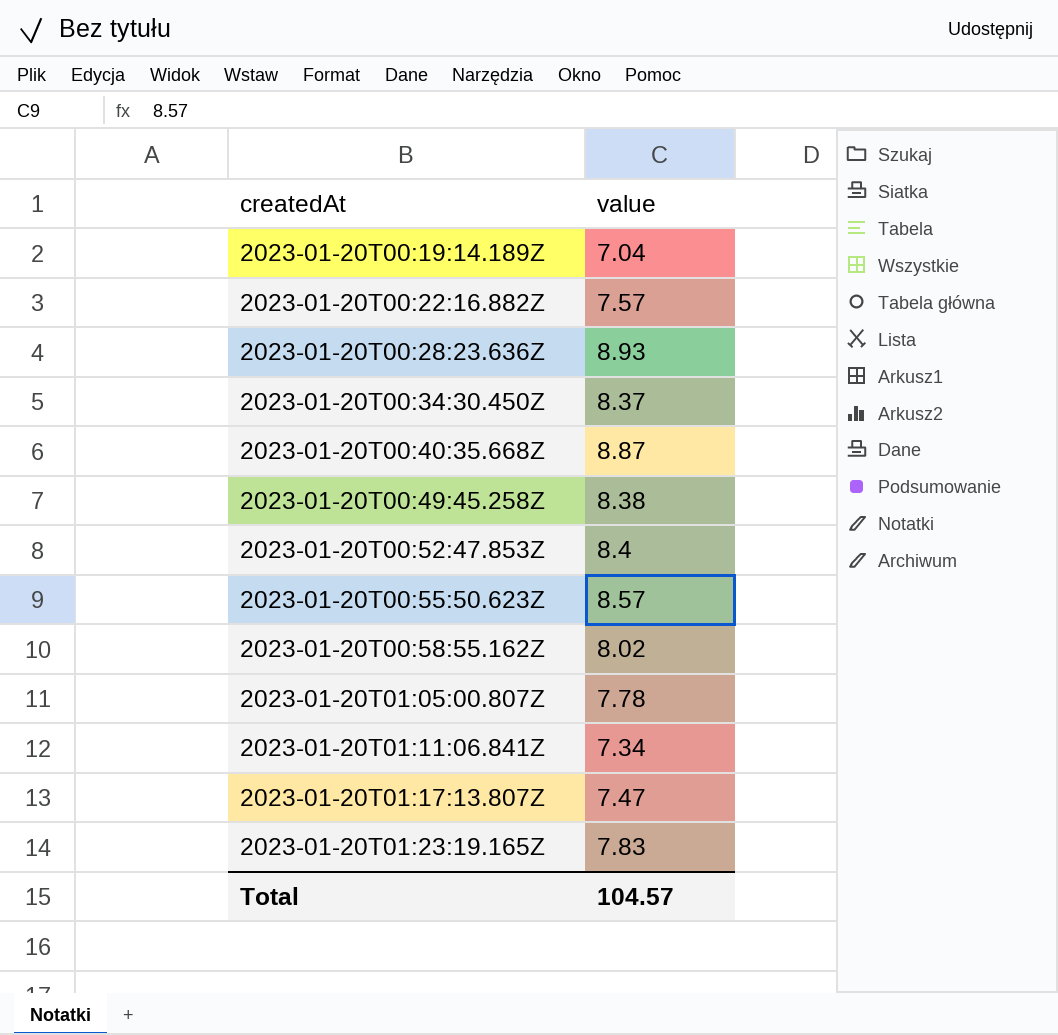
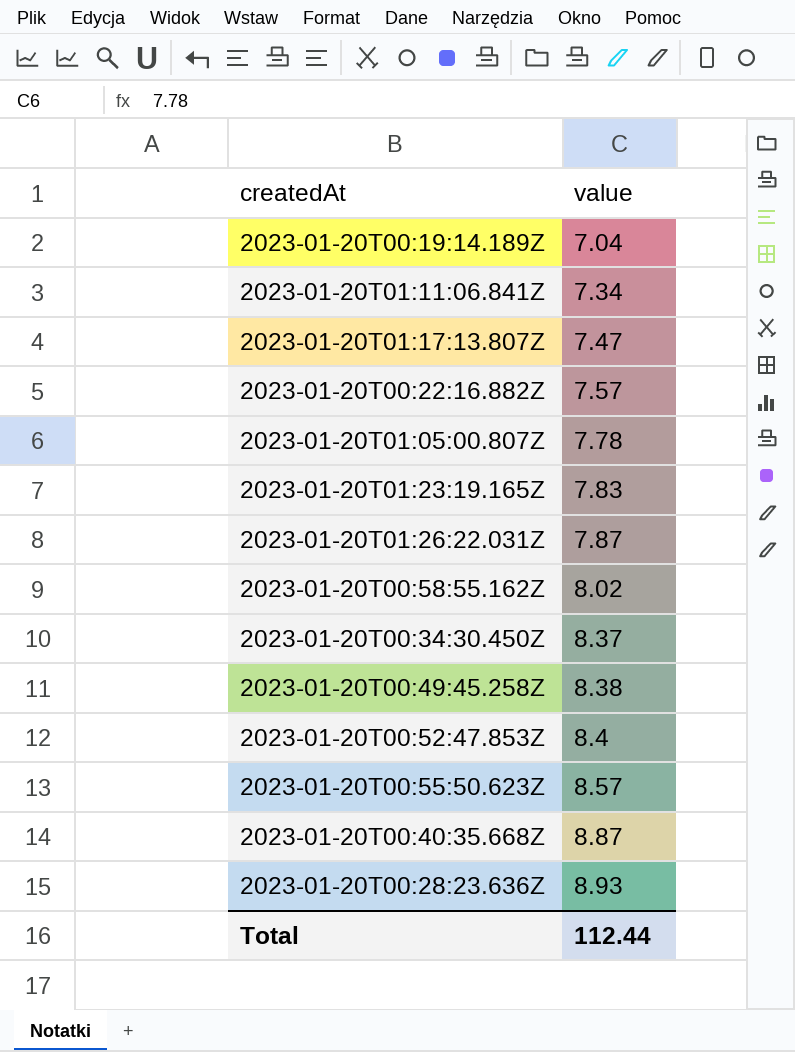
row order: createdAt ascending -> value ascending
row 2023-01-20T01:26:22.031Z: none -> 7.87
Total | value: 104.57 -> 112.44

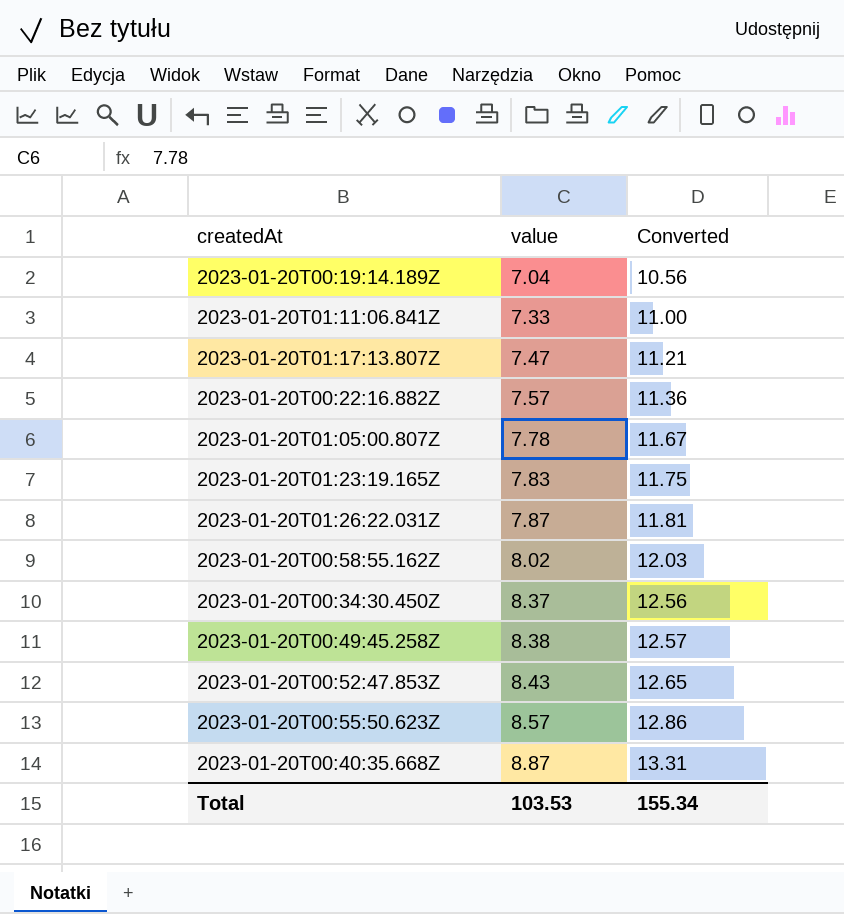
column Converted | formula: none -> [value] * 1.5
row 2023-01-20T00:28:23.636Z: 8.93 -> none
2023-01-20T01:11:06.841Z | value: 7.34 -> 7.33
2023-01-20T00:52:47.853Z | value: 8.4 -> 8.43
Total | value: 112.44 -> 103.53

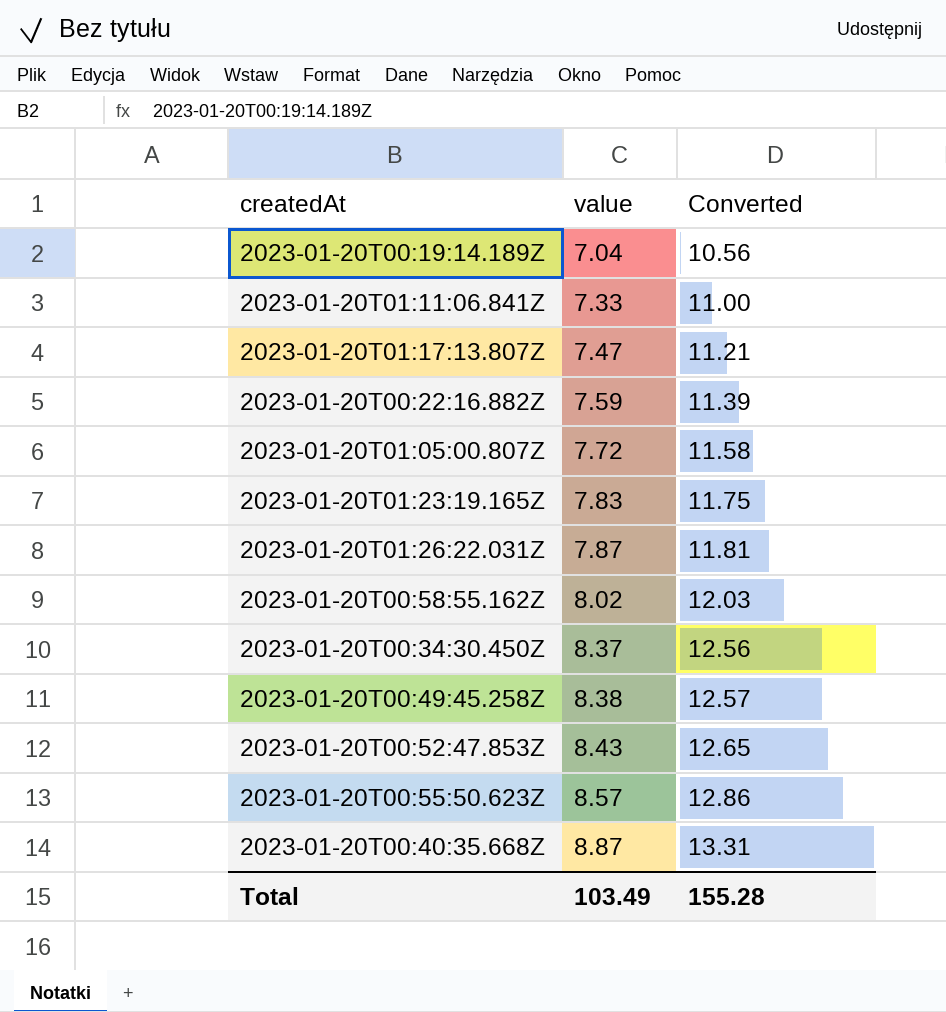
2023-01-20T00:22:16.882Z | value: 7.57 -> 7.59
2023-01-20T00:22:16.882Z | Converted: 11.36 -> 11.39
2023-01-20T01:05:00.807Z | value: 7.78 -> 7.72
2023-01-20T01:05:00.807Z | Converted: 11.67 -> 11.58
Total | value: 103.53 -> 103.49
Total | Converted: 155.34 -> 155.28

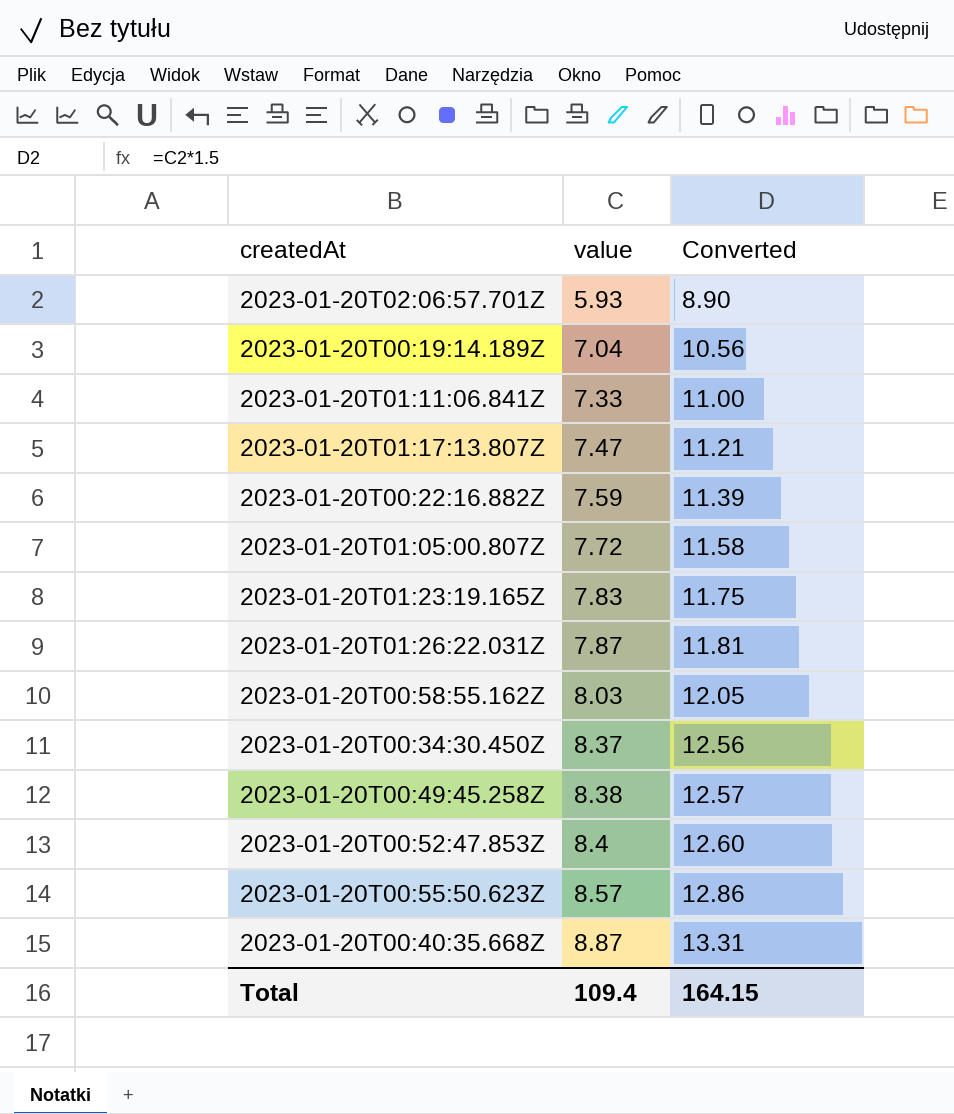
row 2023-01-20T02:06:57.701Z: none -> 5.93 | 8.90
2023-01-20T00:58:55.162Z | value: 8.02 -> 8.03
2023-01-20T00:58:55.162Z | Converted: 12.03 -> 12.05
2023-01-20T00:52:47.853Z | value: 8.43 -> 8.4
2023-01-20T00:52:47.853Z | Converted: 12.65 -> 12.60
Total | value: 103.49 -> 109.4
Total | Converted: 155.28 -> 164.15

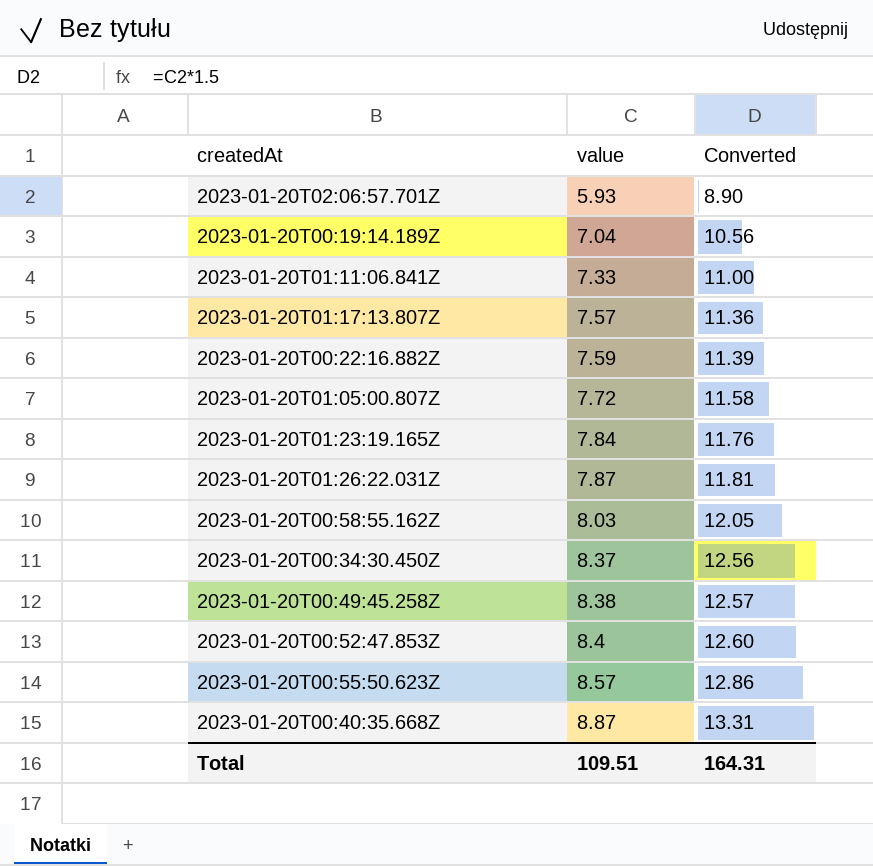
2023-01-20T01:17:13.807Z | value: 7.47 -> 7.57
2023-01-20T01:17:13.807Z | Converted: 11.21 -> 11.36
2023-01-20T01:23:19.165Z | value: 7.83 -> 7.84
2023-01-20T01:23:19.165Z | Converted: 11.75 -> 11.76
Total | value: 109.4 -> 109.51
Total | Converted: 164.15 -> 164.31

